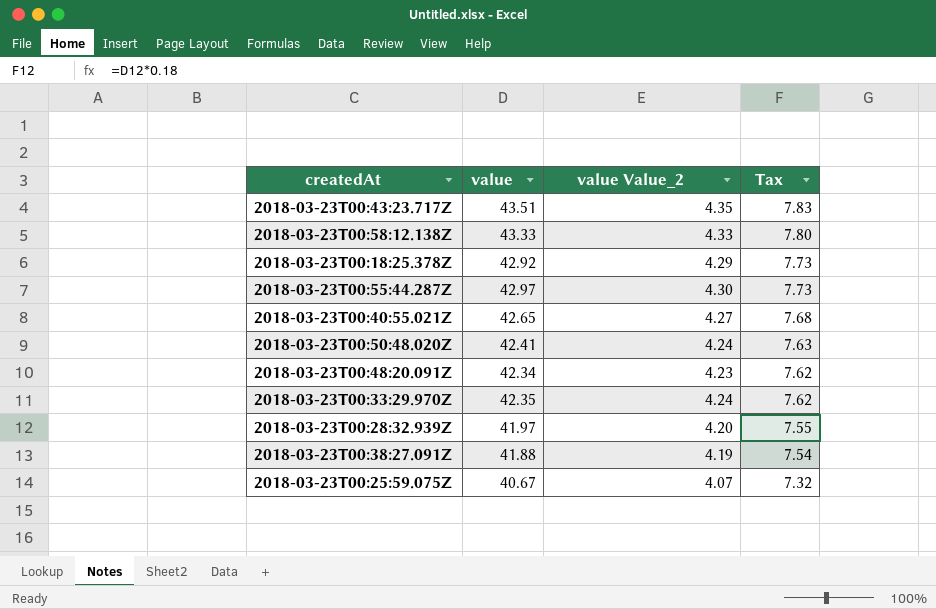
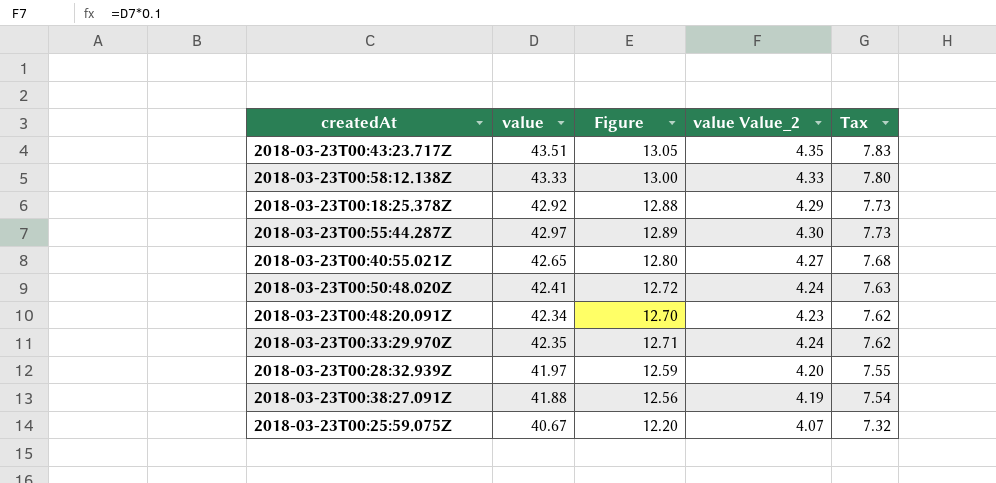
column Figure | formula: none -> [value] * 0.3

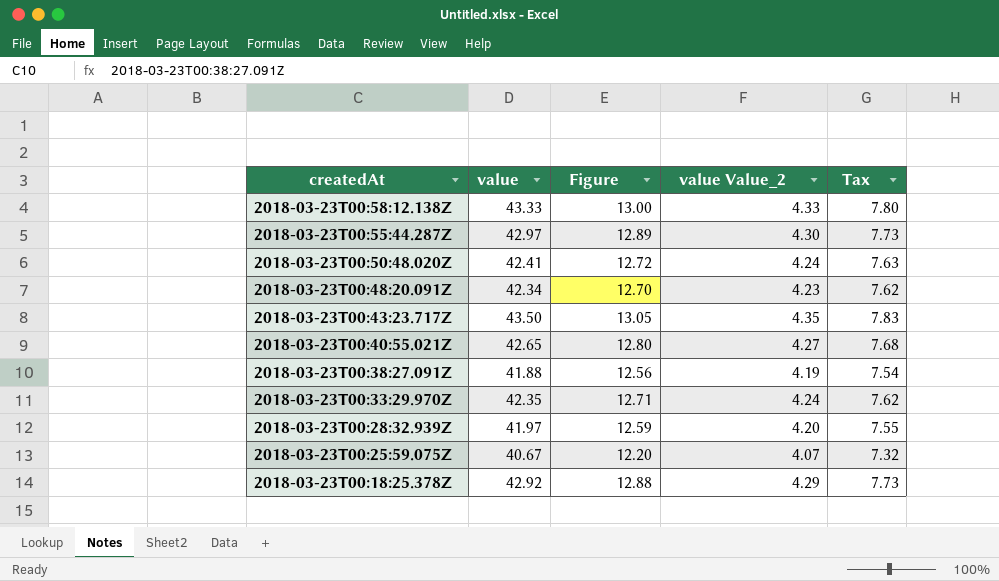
row order: Tax descending -> createdAt descending
2018-03-23T00:43:23.717Z | value: 43.51 -> 43.50

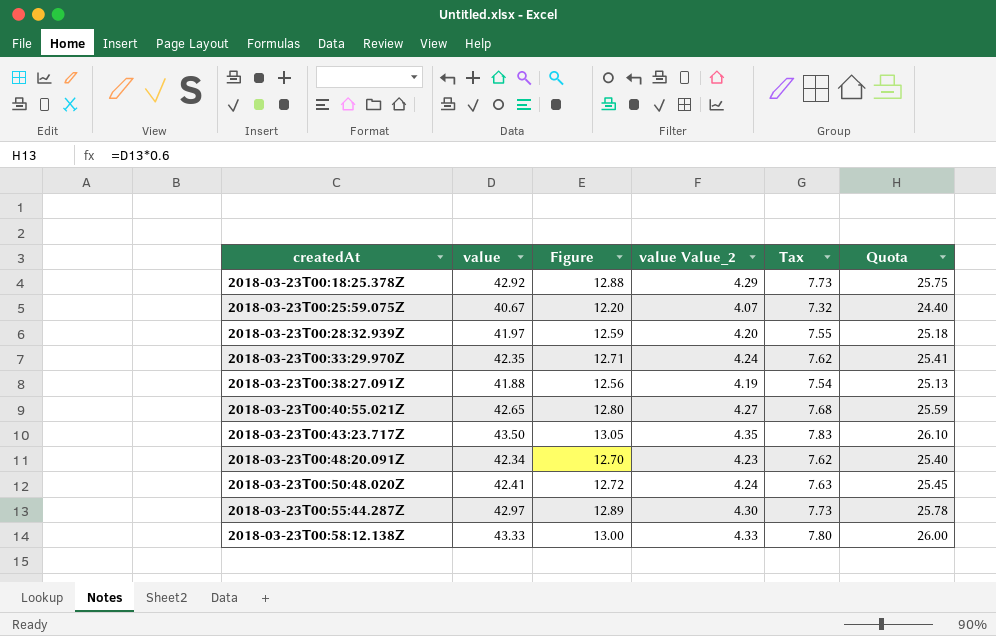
row order: createdAt descending -> createdAt ascending
column Quota | formula: none -> [value] * 0.6

